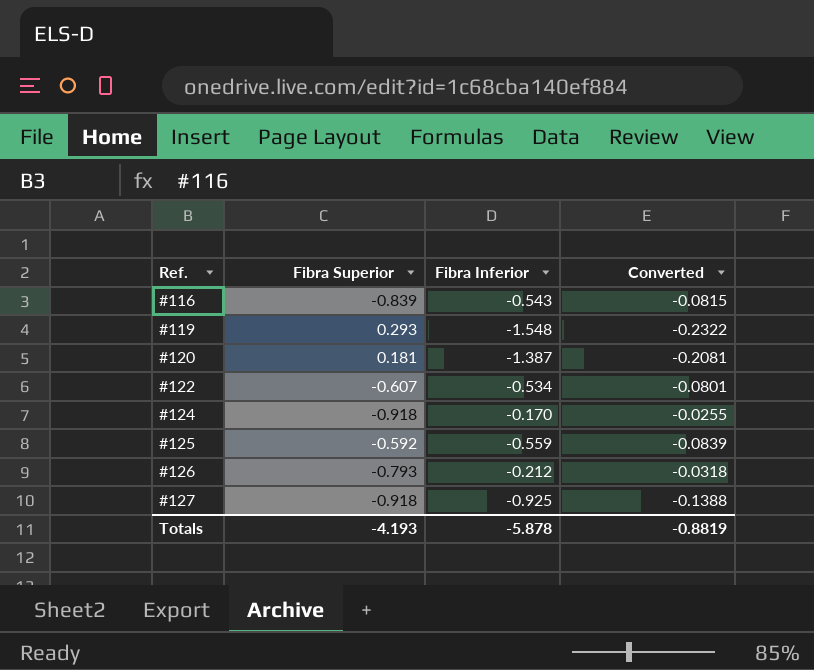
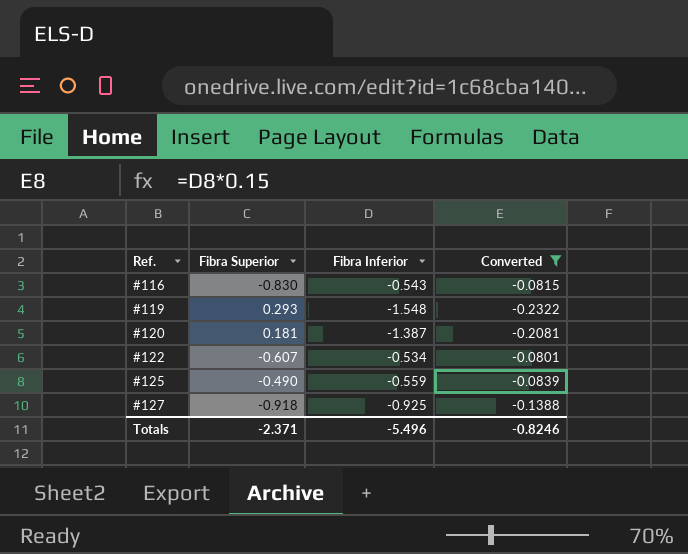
filter: none -> Converted <= -0.0801
#116 | Fibra Superior: -0.839 -> -0.830
#125 | Fibra Superior: -0.592 -> -0.490
Totals | Fibra Superior: -4.193 -> -2.371
Totals | Fibra Inferior: -5.878 -> -5.496
Totals | Converted: -0.8819 -> -0.8246

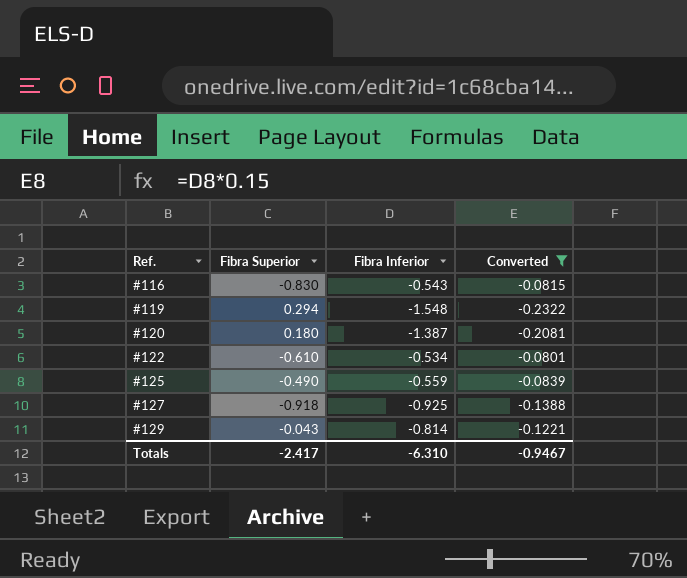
#119 | Fibra Superior: 0.293 -> 0.294
#120 | Fibra Superior: 0.181 -> 0.180
#122 | Fibra Superior: -0.607 -> -0.610
row #129: none -> -0.043 | -0.814 | -0.1221
Totals | Fibra Superior: -2.371 -> -2.417
Totals | Fibra Inferior: -5.496 -> -6.310
Totals | Converted: -0.8246 -> -0.9467

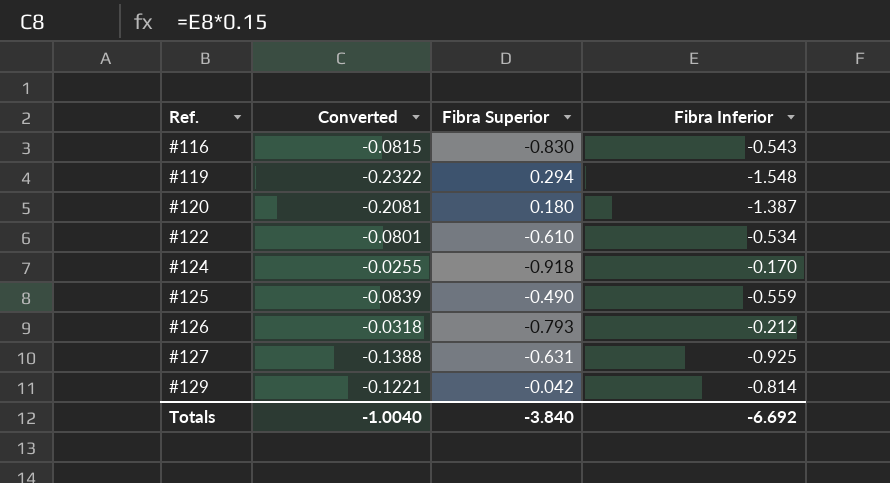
filter: Converted <= -0.0801 -> none
column Converted | position: 4 -> 2
#127 | Fibra Superior: -0.918 -> -0.631
#129 | Fibra Superior: -0.043 -> -0.042
Totals | Converted: -0.9467 -> -1.0040
Totals | Fibra Superior: -2.417 -> -3.840
Totals | Fibra Inferior: -6.310 -> -6.692

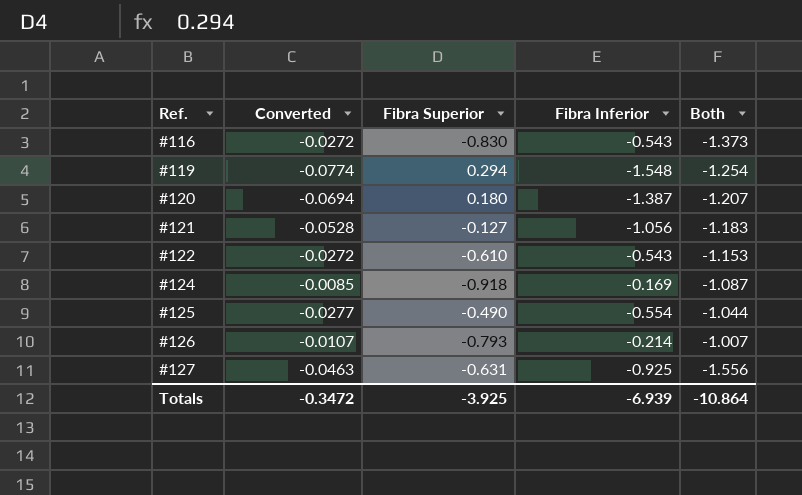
column Converted | formula: [Fibra Inferior] * 0.15 -> [Fibra Inferior] * 0.05
column Both | formula: none -> [Fibra Superior] + [Fibra Inferior]
row #129: -0.1221 | -0.042 | -0.814 -> none
row #121: none -> -0.0528 | -0.127 | -1.056 | -1.183
#122 | Fibra Inferior: -0.534 -> -0.543
#124 | Fibra Inferior: -0.170 -> -0.169
#125 | Fibra Inferior: -0.559 -> -0.554
#126 | Fibra Inferior: -0.212 -> -0.214
Totals | Converted: -1.0040 -> -0.3472
Totals | Fibra Superior: -3.840 -> -3.925
Totals | Fibra Inferior: -6.692 -> -6.939

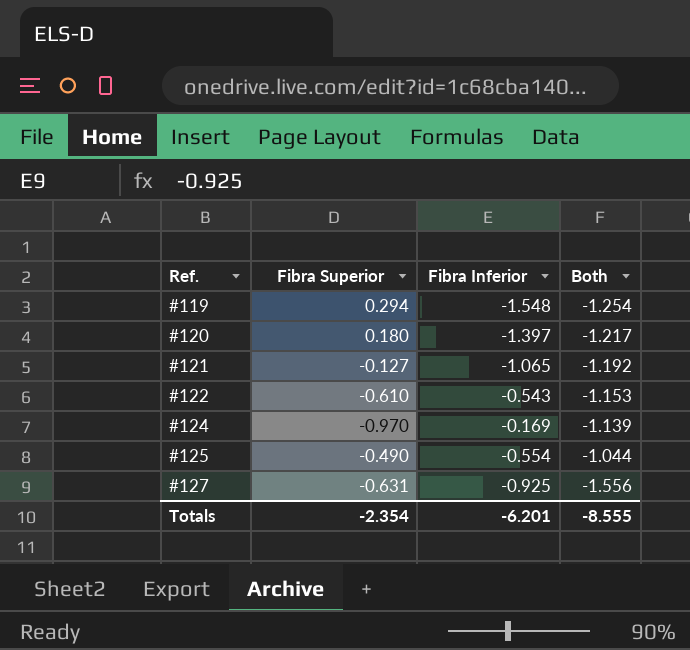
column Converted | formula: [Fibra Inferior] * 0.05 -> none
row #116: -0.0272 | -0.830 | -0.543 | -1.373 -> none
row #126: -0.0107 | -0.793 | -0.214 | -1.007 -> none
#120 | Fibra Inferior: -1.387 -> -1.397
#120 | Both: -1.207 -> -1.217
#121 | Fibra Inferior: -1.056 -> -1.065
#121 | Both: -1.183 -> -1.192
#124 | Fibra Superior: -0.918 -> -0.970
#124 | Both: -1.087 -> -1.139
Totals | Fibra Superior: -3.925 -> -2.354
Totals | Fibra Inferior: -6.939 -> -6.201
Totals | Both: -10.864 -> -8.555

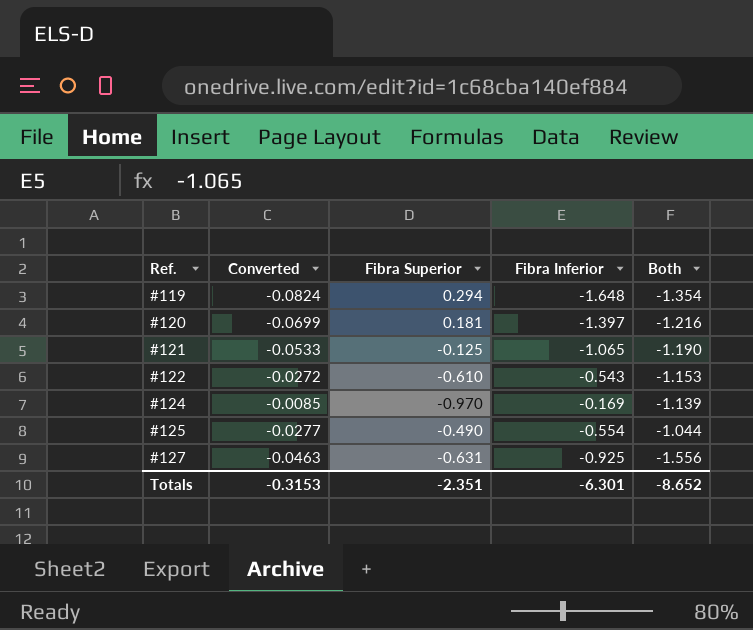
column Converted | formula: none -> [Fibra Inferior] * 0.05
#119 | Fibra Inferior: -1.548 -> -1.648
#119 | Both: -1.254 -> -1.354
#120 | Fibra Superior: 0.180 -> 0.181
#120 | Both: -1.217 -> -1.216
#121 | Fibra Superior: -0.127 -> -0.125
#121 | Both: -1.192 -> -1.190
Totals | Fibra Superior: -2.354 -> -2.351
Totals | Fibra Inferior: -6.201 -> -6.301
Totals | Both: -8.555 -> -8.652

